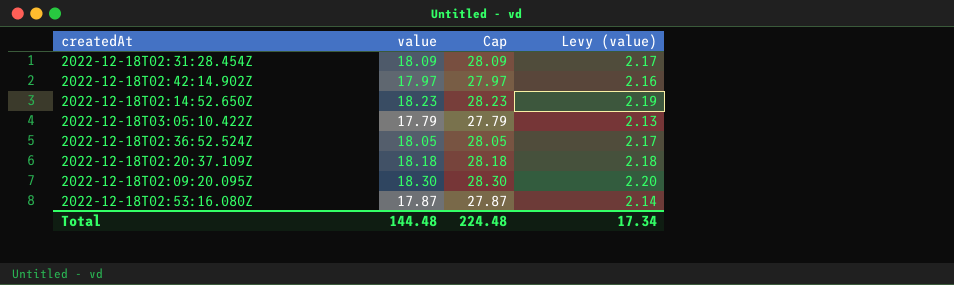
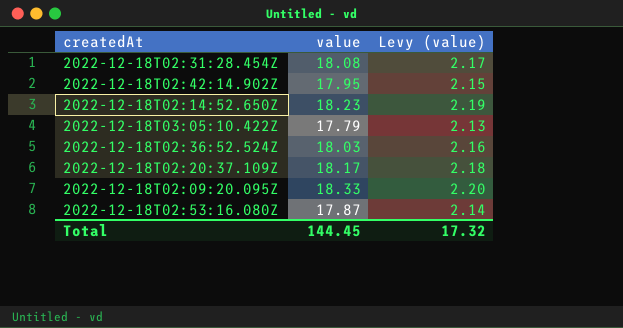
column Cap | formula: [value] + 10 -> none
2022-12-18T02:31:28.454Z | value: 18.09 -> 18.08
2022-12-18T02:42:14.902Z | value: 17.97 -> 17.95
2022-12-18T02:42:14.902Z | Levy (value): 2.16 -> 2.15
2022-12-18T02:36:52.524Z | value: 18.05 -> 18.03
2022-12-18T02:36:52.524Z | Levy (value): 2.17 -> 2.16
2022-12-18T02:20:37.109Z | value: 18.18 -> 18.17
2022-12-18T02:09:20.095Z | value: 18.30 -> 18.33
Total | value: 144.48 -> 144.45
Total | Levy (value): 17.34 -> 17.32

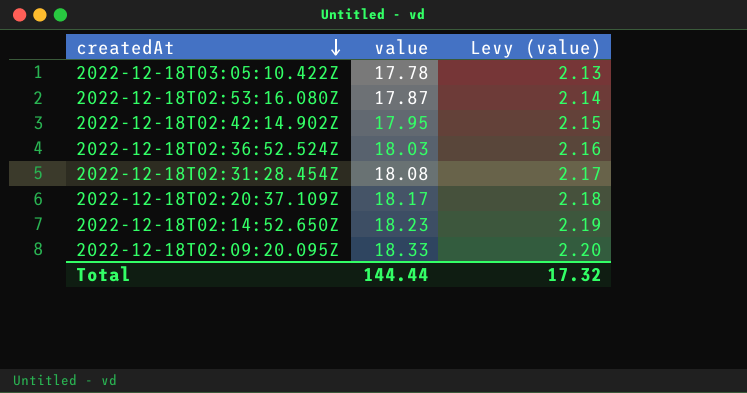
row order: none -> createdAt descending
2022-12-18T03:05:10.422Z | value: 17.79 -> 17.78
Total | value: 144.45 -> 144.44

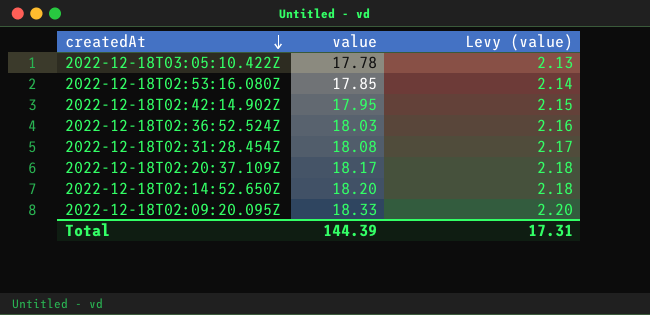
2022-12-18T02:53:16.080Z | value: 17.87 -> 17.85
2022-12-18T02:14:52.650Z | value: 18.23 -> 18.20
2022-12-18T02:14:52.650Z | Levy (value): 2.19 -> 2.18
Total | value: 144.44 -> 144.39
Total | Levy (value): 17.32 -> 17.31

